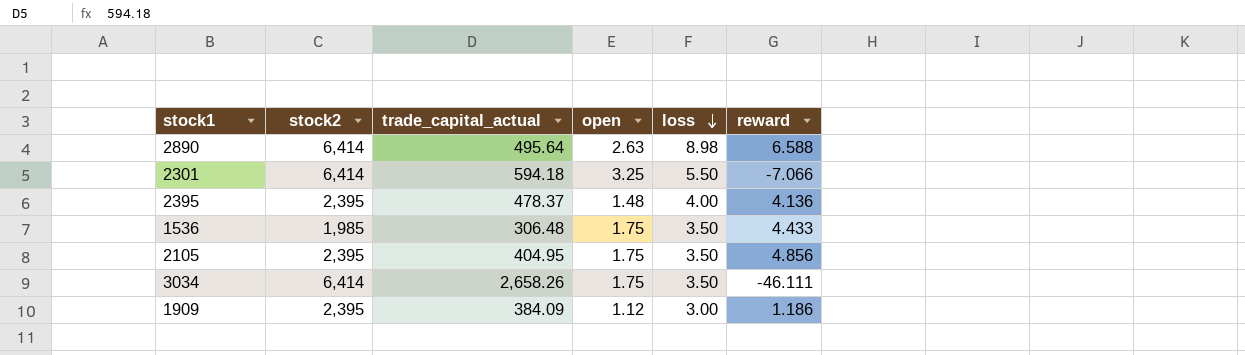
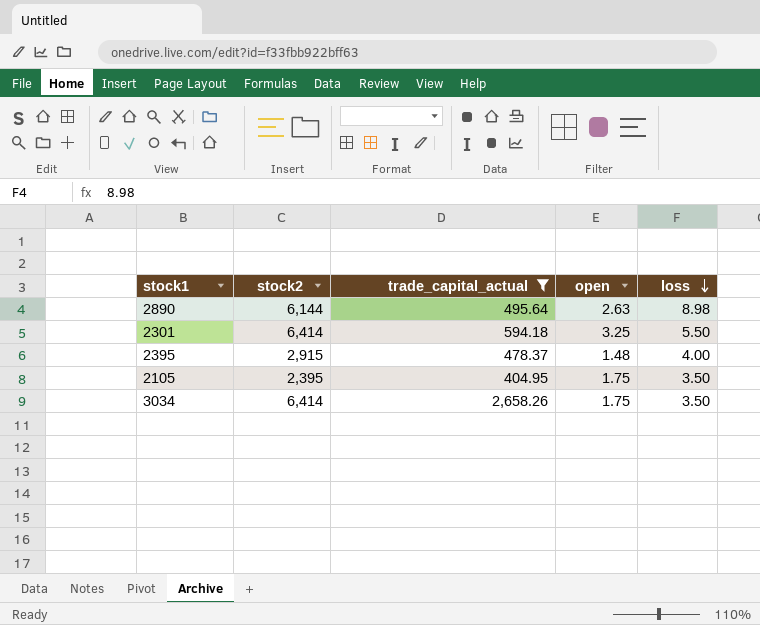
filter: none -> trade_capital_actual >= 404.95
column reward | position: 6 -> none
2890 | stock2: 6,414 -> 6,144
2395 | stock2: 2,395 -> 2,915

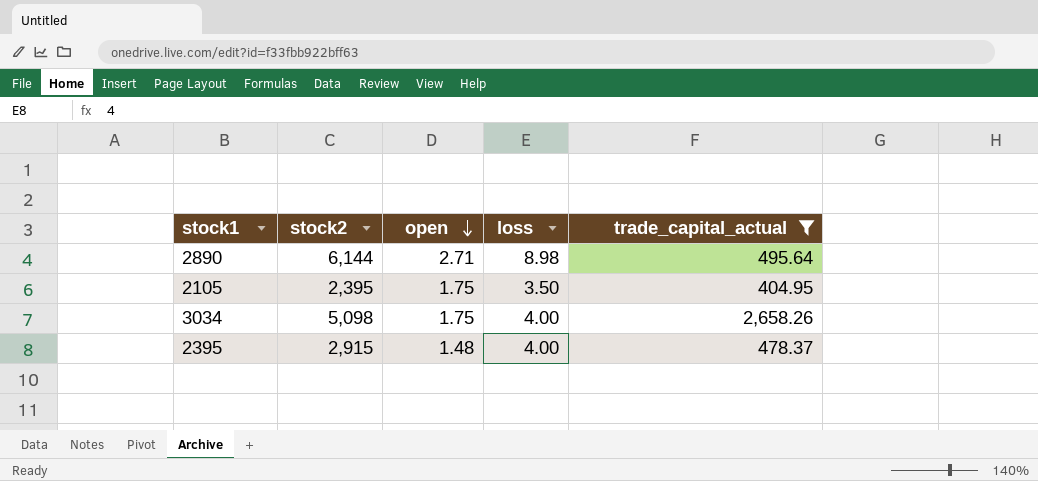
row order: loss descending -> open descending
column trade_capital_actual | position: 3 -> 5
row 2301: 6,414 | 594.18 | 3.25 | 5.50 -> none
2890 | open: 2.63 -> 2.71
3034 | stock2: 6,414 -> 5,098
3034 | loss: 3.50 -> 4.00

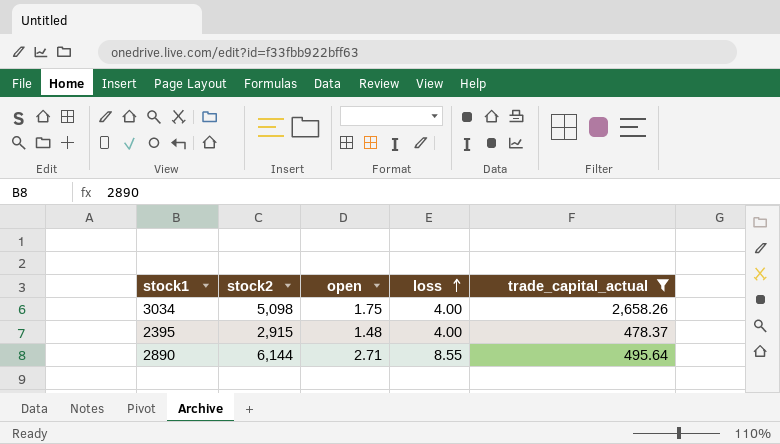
row order: open descending -> loss ascending
row 2105: 2,395 | 1.75 | 3.50 | 404.95 -> none
2890 | loss: 8.98 -> 8.55

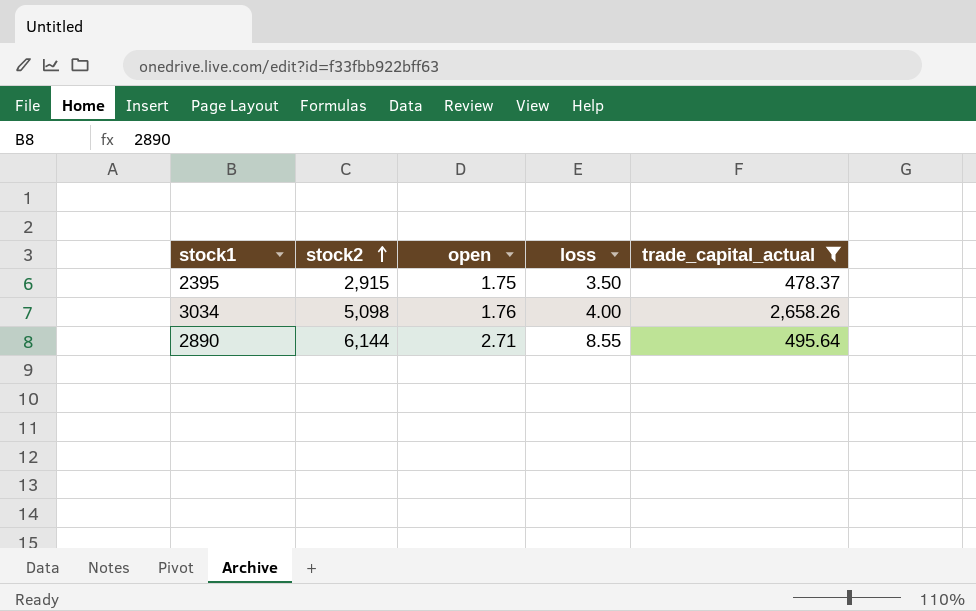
row order: loss ascending -> stock2 ascending
2395 | open: 1.48 -> 1.75
2395 | loss: 4.00 -> 3.50
3034 | open: 1.75 -> 1.76

